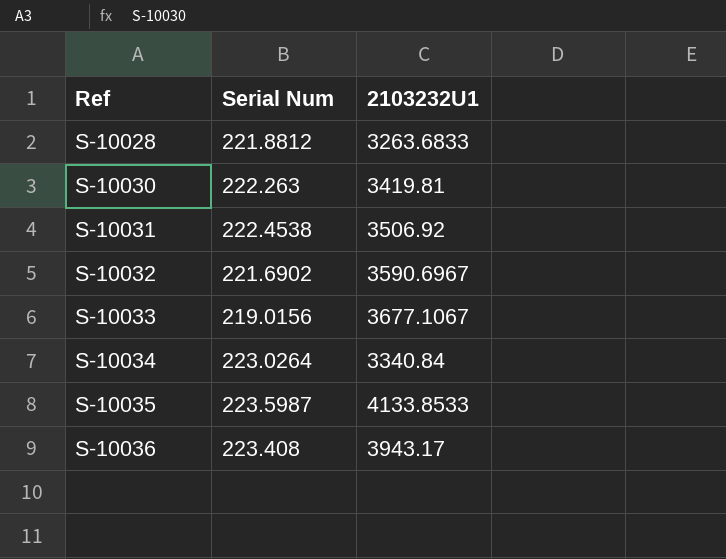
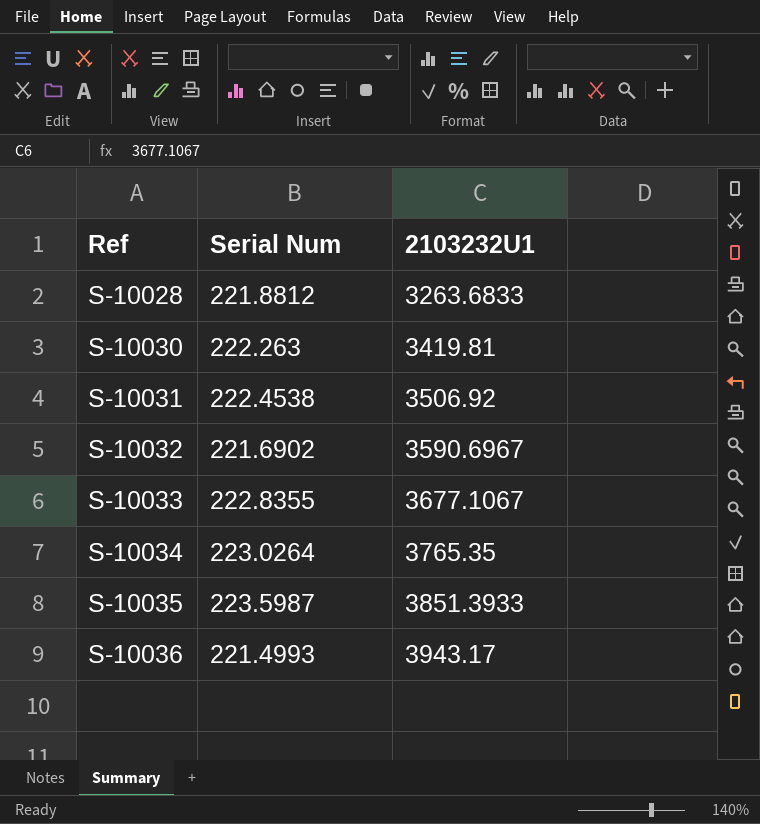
S-10033 | Serial Num: 219.0156 -> 222.8355
S-10034 | 2103232U1: 3340.84 -> 3765.35
S-10035 | 2103232U1: 4133.8533 -> 3851.3933
S-10036 | Serial Num: 223.408 -> 221.4993

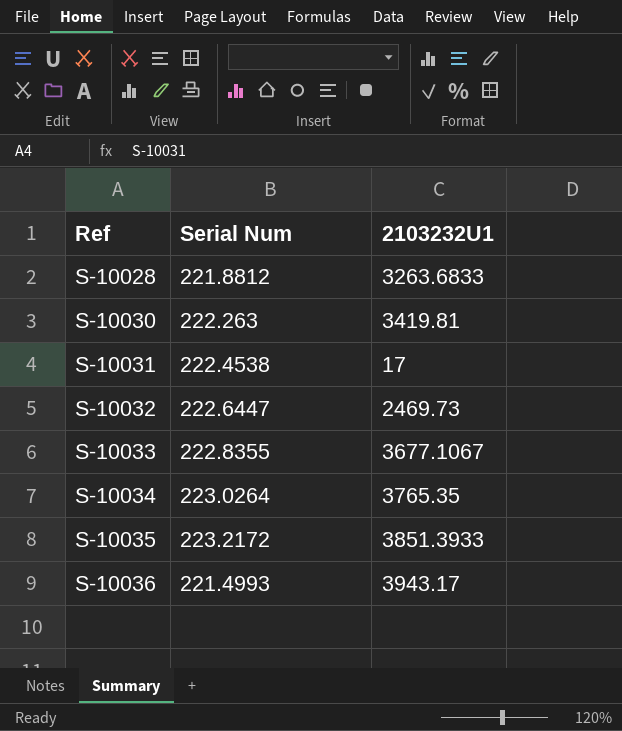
S-10031 | 2103232U1: 3506.92 -> 17
S-10032 | Serial Num: 221.6902 -> 222.6447
S-10032 | 2103232U1: 3590.6967 -> 2469.73
S-10035 | Serial Num: 223.5987 -> 223.2172

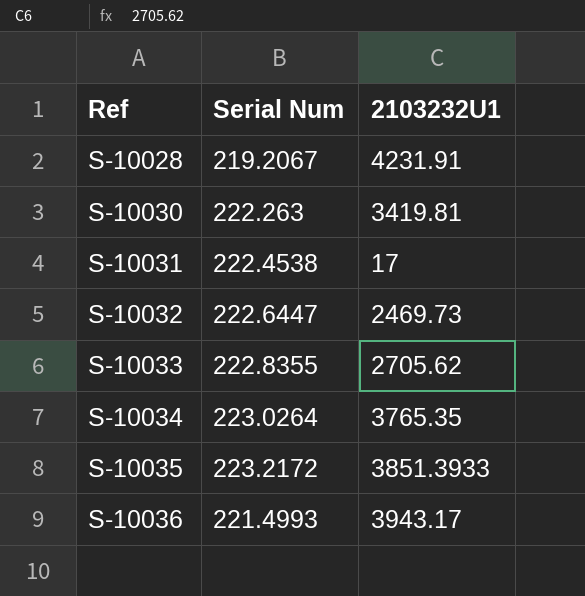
S-10028 | Serial Num: 221.8812 -> 219.2067
S-10028 | 2103232U1: 3263.6833 -> 4231.91
S-10033 | 2103232U1: 3677.1067 -> 2705.62

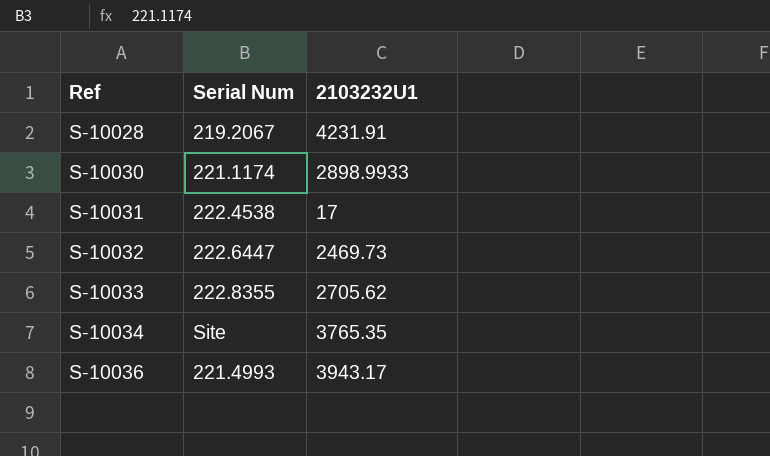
row S-10035: 223.2172 | 3851.3933 -> none
S-10030 | Serial Num: 222.263 -> 221.1174
S-10030 | 2103232U1: 3419.81 -> 2898.9933
S-10034 | Serial Num: 223.0264 -> Site

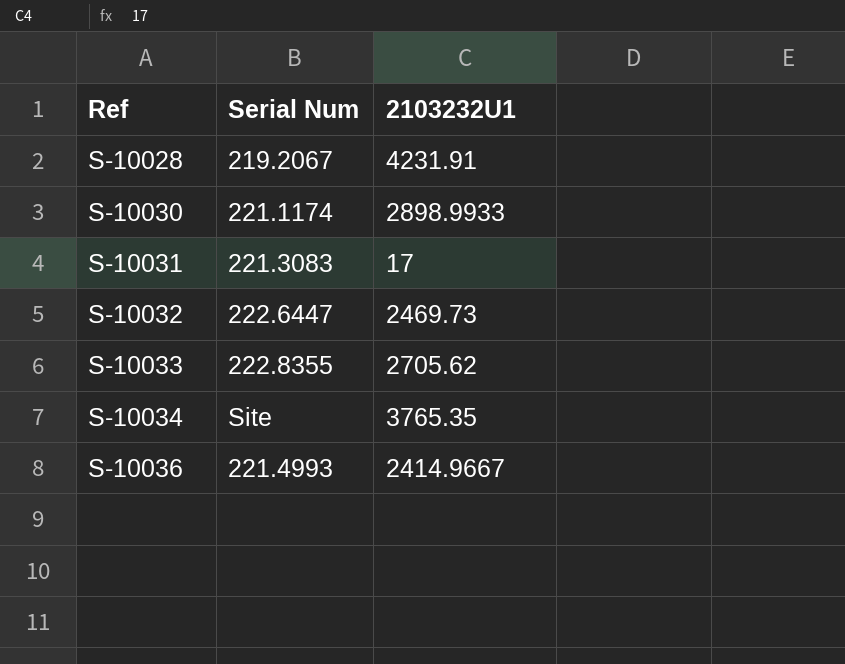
S-10031 | Serial Num: 222.4538 -> 221.3083
S-10036 | 2103232U1: 3943.17 -> 2414.9667

